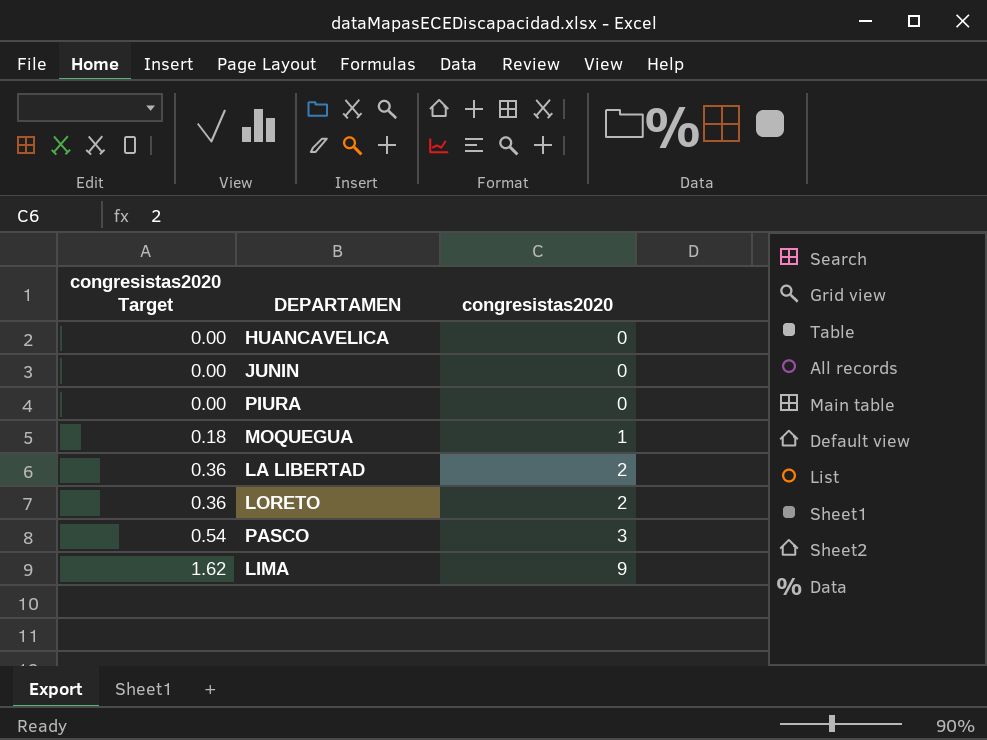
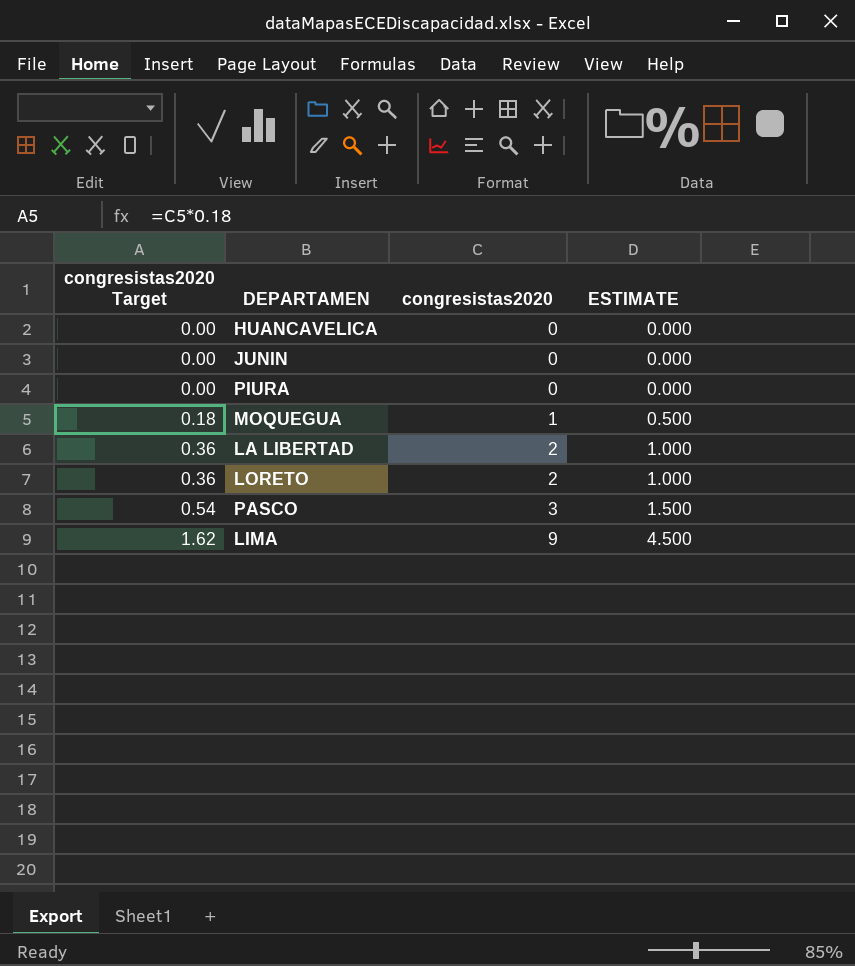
column ESTIMATE | formula: none -> [congresistas2020] * 0.5

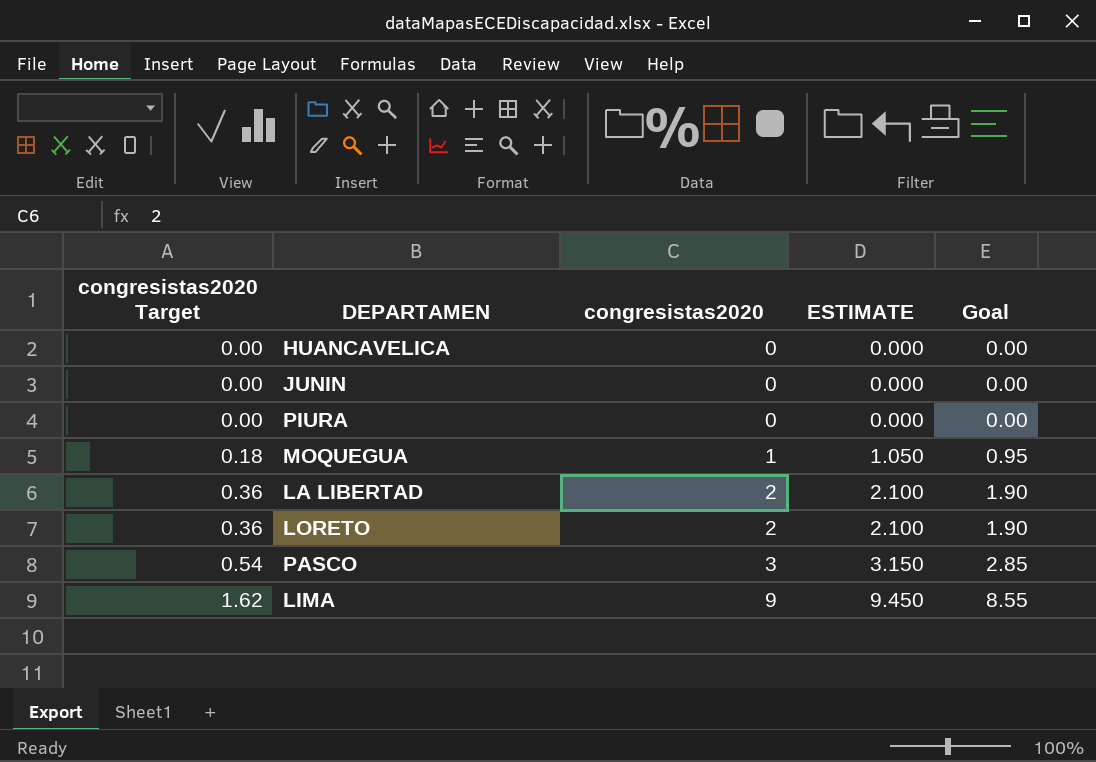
column ESTIMATE | formula: [congresistas2020] * 0.5 -> [congresistas2020] * 1.05
column Goal | formula: none -> [congresistas2020] * 0.95

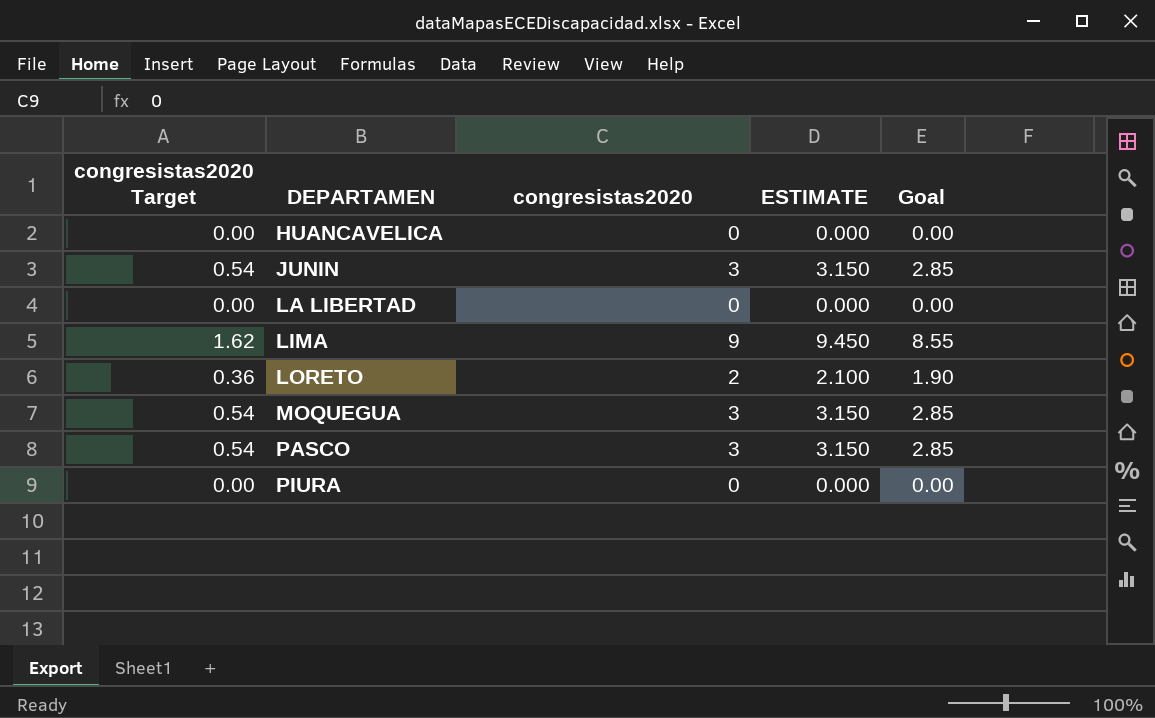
row order: congresistas2020 Target ascending -> DEPARTAMEN ascending
JUNIN | congresistas2020 Target: 0.00 -> 0.54
JUNIN | congresistas2020: 0 -> 3
JUNIN | ESTIMATE: 0.000 -> 3.150
JUNIN | Goal: 0.00 -> 2.85
LA LIBERTAD | congresistas2020 Target: 0.36 -> 0.00
LA LIBERTAD | congresistas2020: 2 -> 0
LA LIBERTAD | ESTIMATE: 2.100 -> 0.000
LA LIBERTAD | Goal: 1.90 -> 0.00
MOQUEGUA | congresistas2020 Target: 0.18 -> 0.54
MOQUEGUA | congresistas2020: 1 -> 3
MOQUEGUA | ESTIMATE: 1.050 -> 3.150
MOQUEGUA | Goal: 0.95 -> 2.85

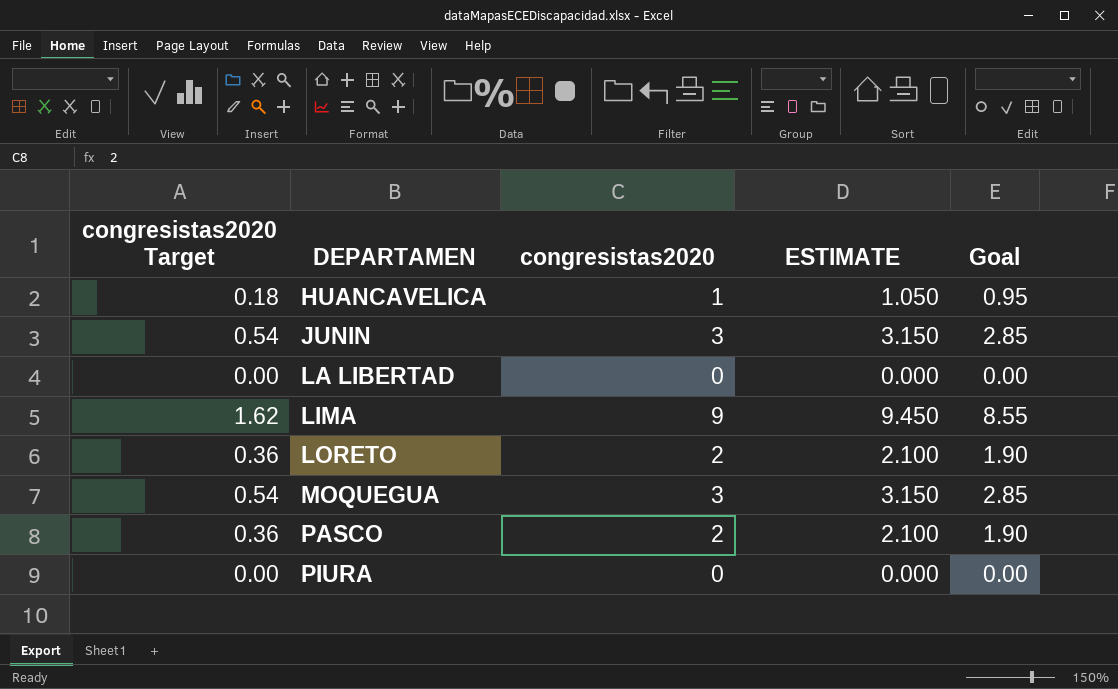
HUANCAVELICA | congresistas2020 Target: 0.00 -> 0.18
HUANCAVELICA | congresistas2020: 0 -> 1
HUANCAVELICA | ESTIMATE: 0.000 -> 1.050
HUANCAVELICA | Goal: 0.00 -> 0.95
PASCO | congresistas2020 Target: 0.54 -> 0.36
PASCO | congresistas2020: 3 -> 2
PASCO | ESTIMATE: 3.150 -> 2.100
PASCO | Goal: 2.85 -> 1.90

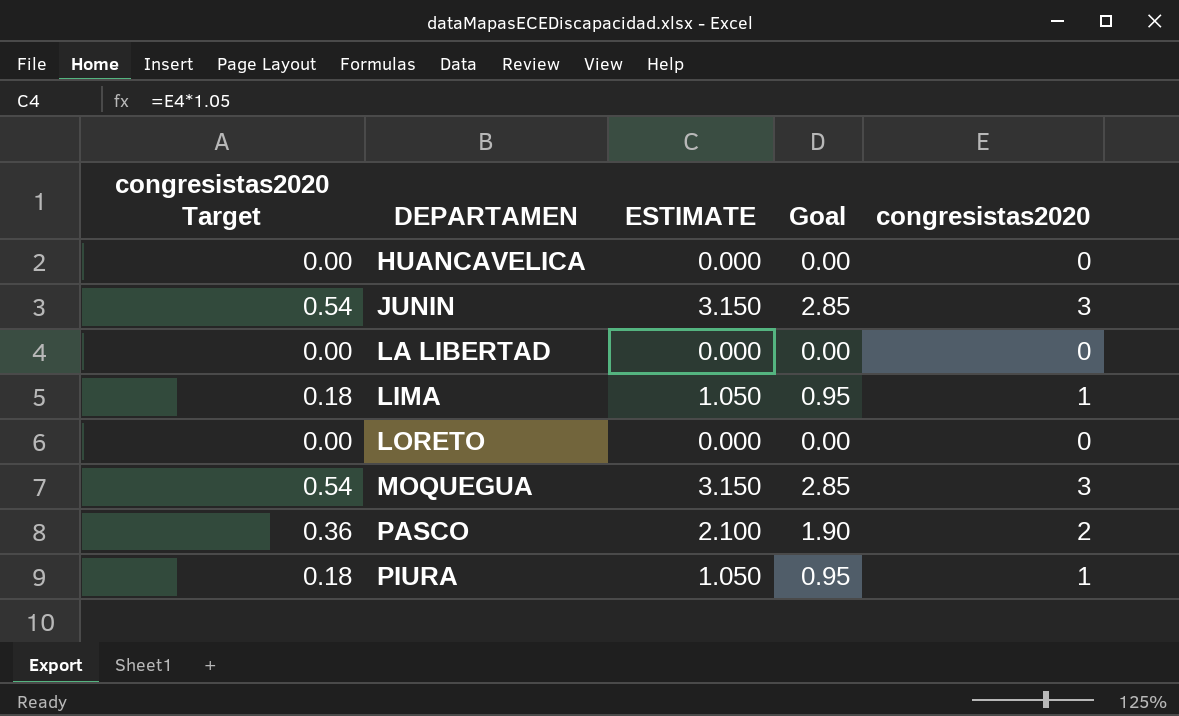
column congresistas2020 | position: 3 -> 5
HUANCAVELICA | congresistas2020 Target: 0.18 -> 0.00
HUANCAVELICA | ESTIMATE: 1.050 -> 0.000
HUANCAVELICA | Goal: 0.95 -> 0.00
HUANCAVELICA | congresistas2020: 1 -> 0
LIMA | congresistas2020 Target: 1.62 -> 0.18
LIMA | ESTIMATE: 9.450 -> 1.050
LIMA | Goal: 8.55 -> 0.95
LIMA | congresistas2020: 9 -> 1
LORETO | congresistas2020 Target: 0.36 -> 0.00
LORETO | ESTIMATE: 2.100 -> 0.000
LORETO | Goal: 1.90 -> 0.00
LORETO | congresistas2020: 2 -> 0
PIURA | congresistas2020 Target: 0.00 -> 0.18
PIURA | ESTIMATE: 0.000 -> 1.050
PIURA | Goal: 0.00 -> 0.95
PIURA | congresistas2020: 0 -> 1

